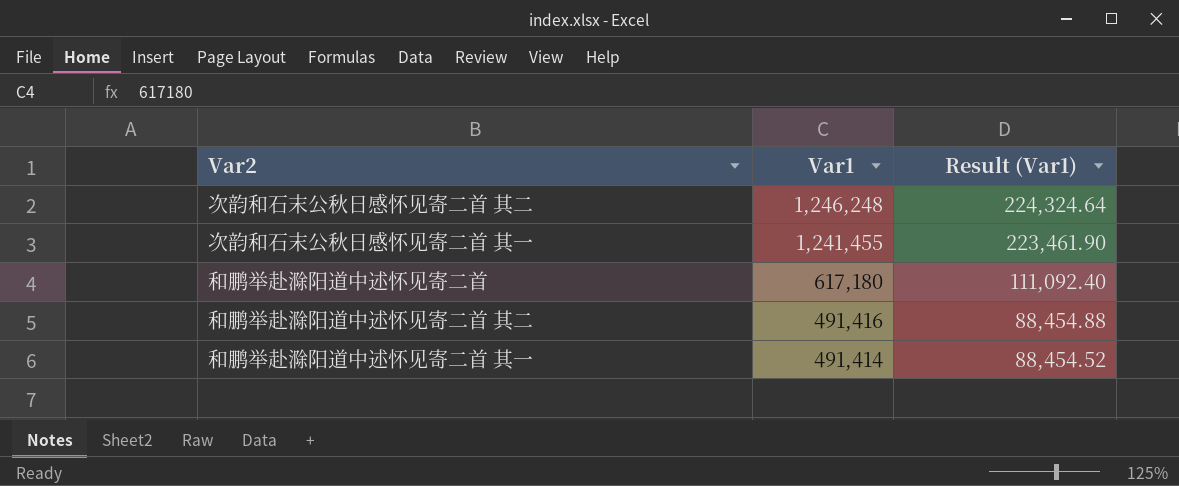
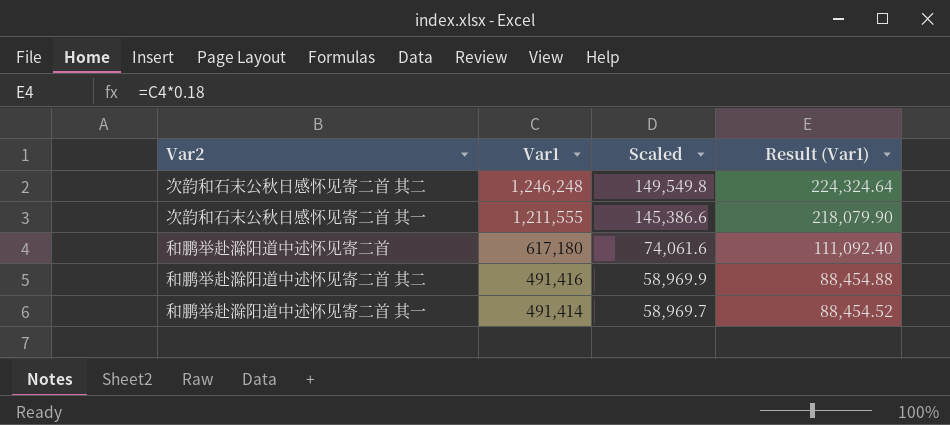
column Scaled | formula: none -> [Var1] * 0.12
次韵和石末公秋日感怀见寄二首 其一 | Var1: 1,241,455 -> 1,211,555
次韵和石末公秋日感怀见寄二首 其一 | Result (Var1): 223,461.90 -> 218,079.90

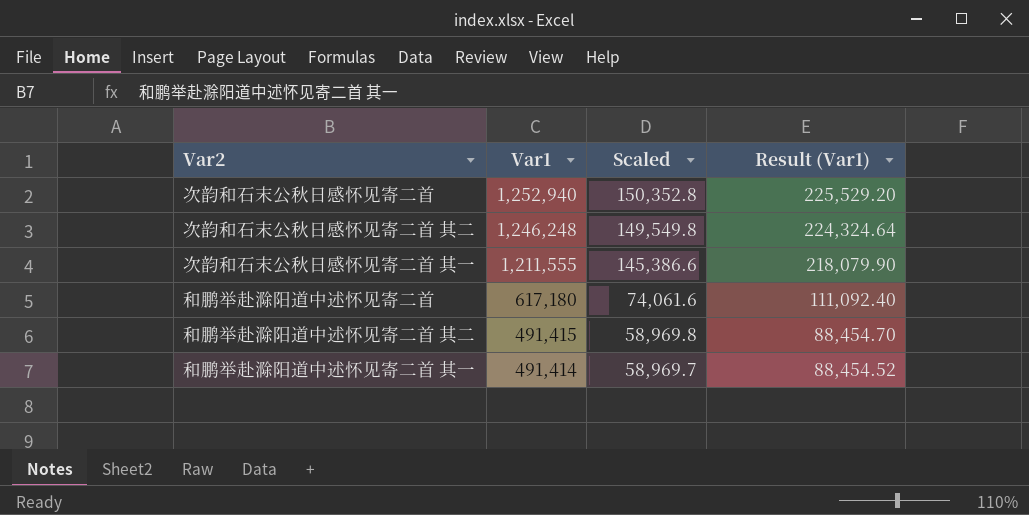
row 次韵和石末公秋日感怀见寄二首: none -> 1,252,940 | 150,352.8 | 225,529.20
和鹏举赴滁阳道中述怀见寄二首 其二 | Var1: 491,416 -> 491,415
和鹏举赴滁阳道中述怀见寄二首 其二 | Scaled: 58,969.9 -> 58,969.8
和鹏举赴滁阳道中述怀见寄二首 其二 | Result (Var1): 88,454.88 -> 88,454.70

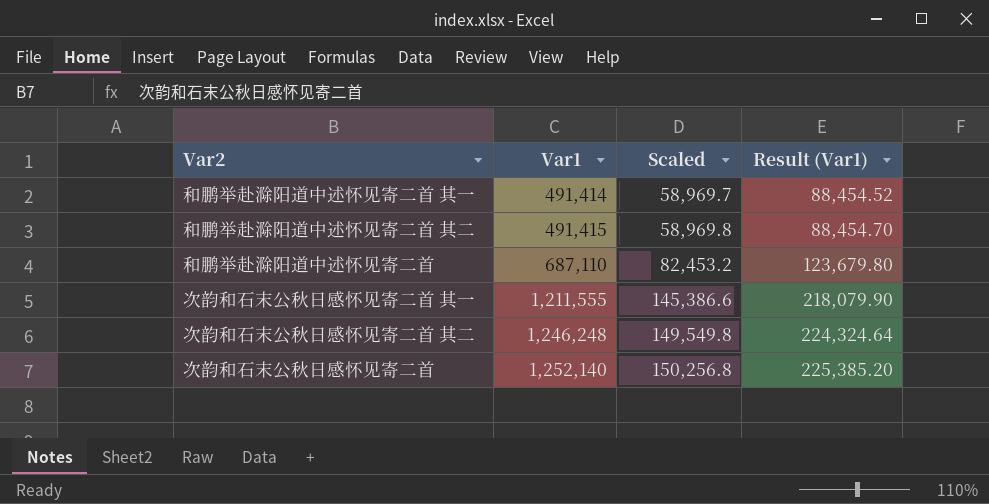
row order: Var1 descending -> Var1 ascending
和鹏举赴滁阳道中述怀见寄二首 | Var1: 617,180 -> 687,110
和鹏举赴滁阳道中述怀见寄二首 | Scaled: 74,061.6 -> 82,453.2
和鹏举赴滁阳道中述怀见寄二首 | Result (Var1): 111,092.40 -> 123,679.80
次韵和石末公秋日感怀见寄二首 | Var1: 1,252,940 -> 1,252,140
次韵和石末公秋日感怀见寄二首 | Scaled: 150,352.8 -> 150,256.8
次韵和石末公秋日感怀见寄二首 | Result (Var1): 225,529.20 -> 225,385.20

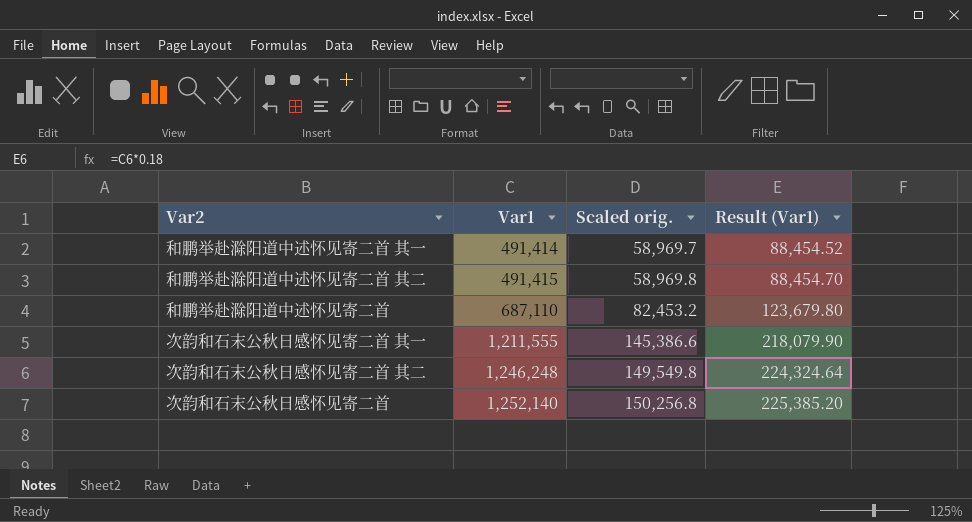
column name: Scaled -> Scaled orig.

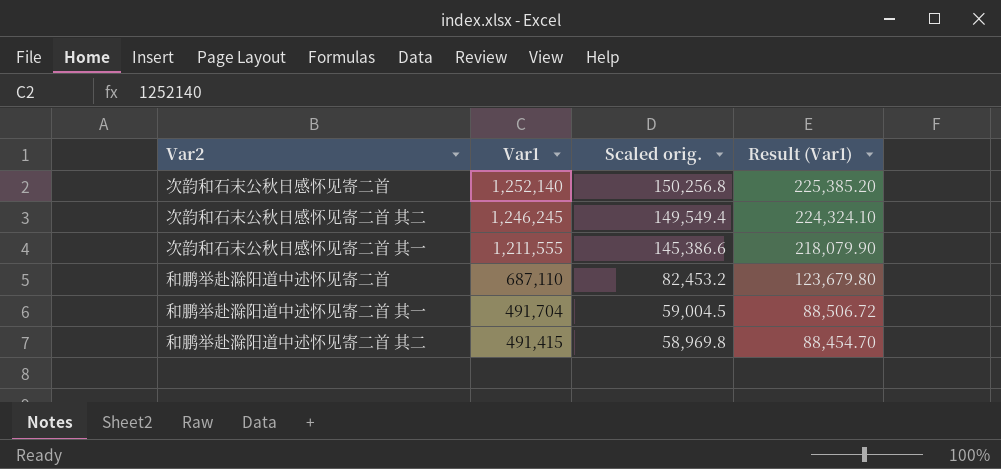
row order: Var1 ascending -> Var1 descending
次韵和石末公秋日感怀见寄二首 其二 | Var1: 1,246,248 -> 1,246,245
次韵和石末公秋日感怀见寄二首 其二 | Scaled orig.: 149,549.8 -> 149,549.4
次韵和石末公秋日感怀见寄二首 其二 | Result (Var1): 224,324.64 -> 224,324.10
和鹏举赴滁阳道中述怀见寄二首 其一 | Var1: 491,414 -> 491,704
和鹏举赴滁阳道中述怀见寄二首 其一 | Scaled orig.: 58,969.7 -> 59,004.5
和鹏举赴滁阳道中述怀见寄二首 其一 | Result (Var1): 88,454.52 -> 88,506.72

